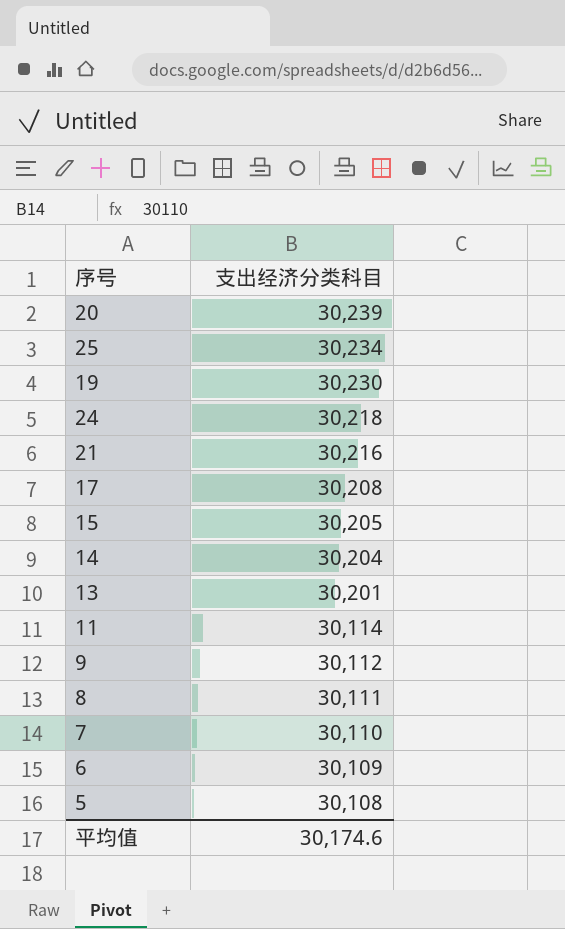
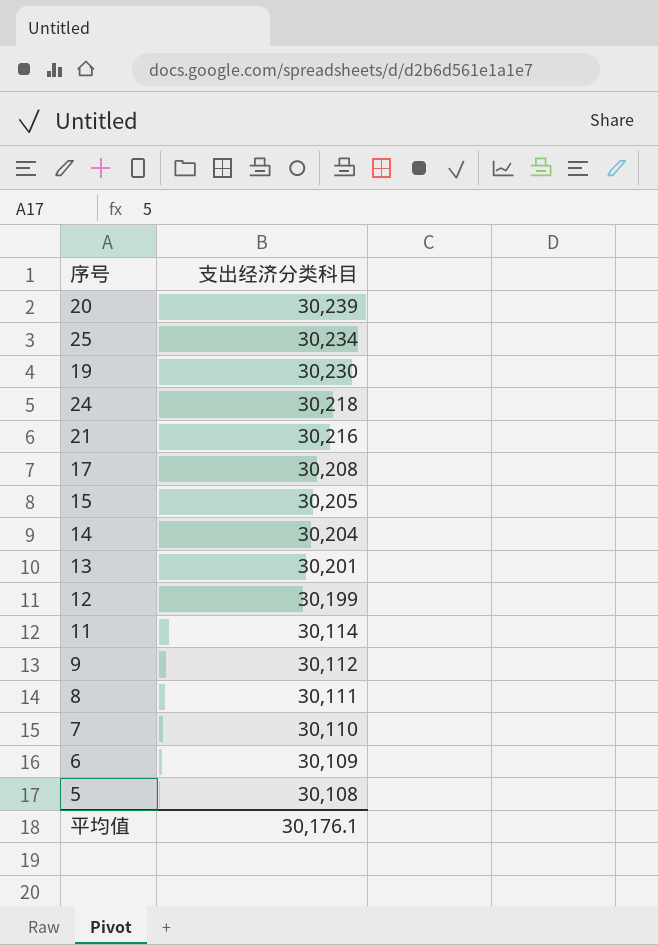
row 12: none -> 30,199
平均值 | 支出经济分类科目: 30,174.6 -> 30,176.1

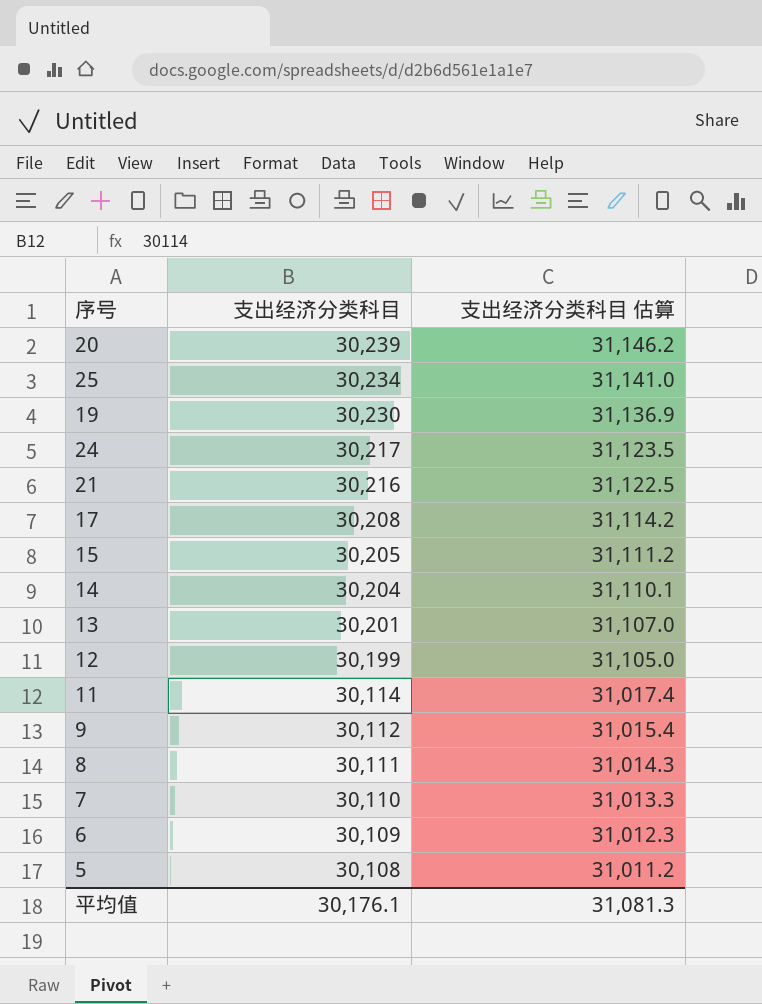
column 支出经济分类科目 估算 | formula: none -> [支出经济分类科目] * 1.03
24 | 支出经济分类科目: 30,218 -> 30,217

